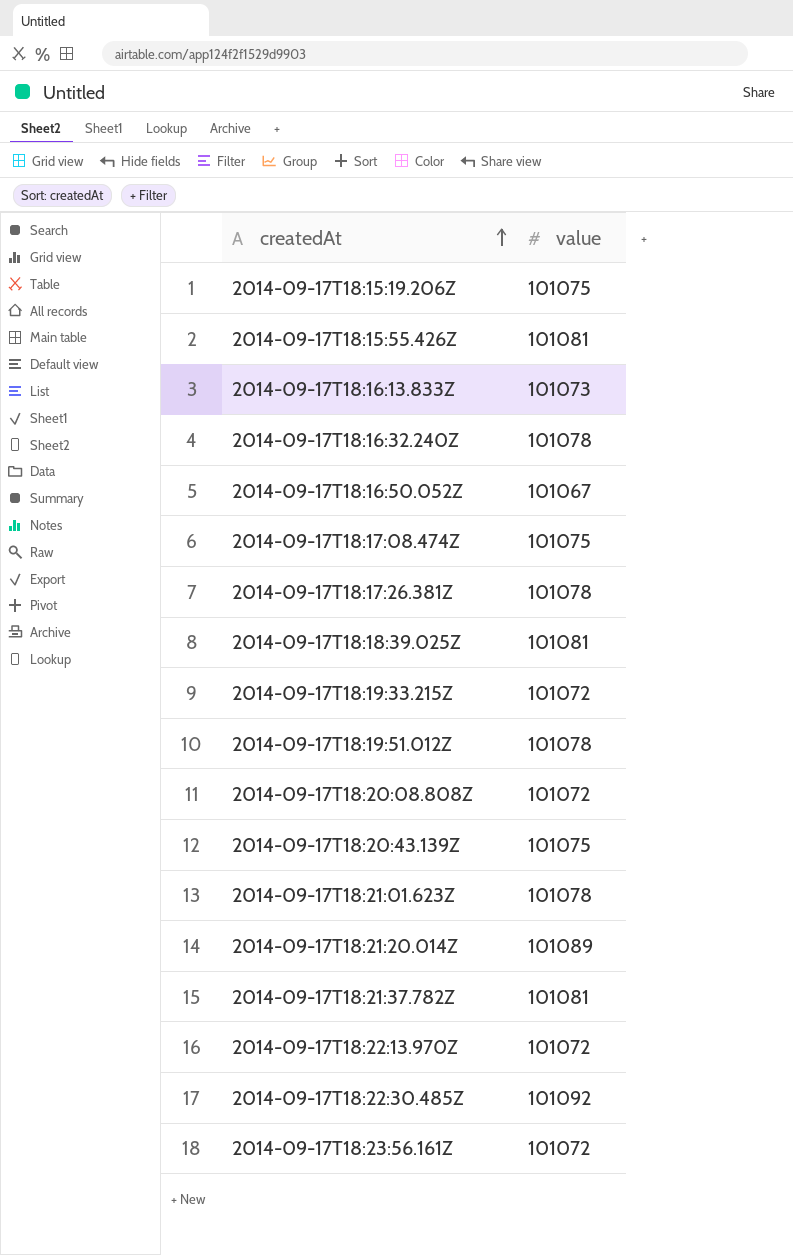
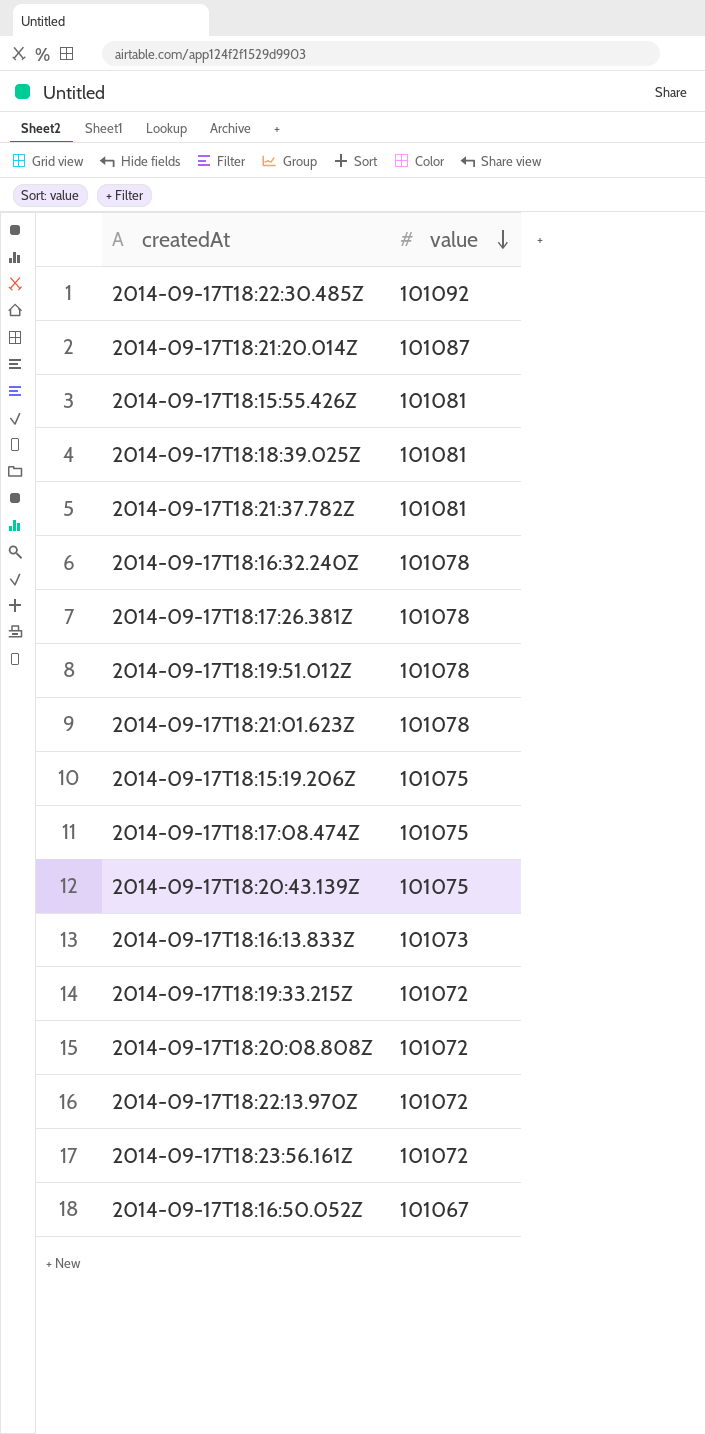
row order: createdAt ascending -> value descending
2014-09-17T18:21:20.014Z | value: 101089 -> 101087

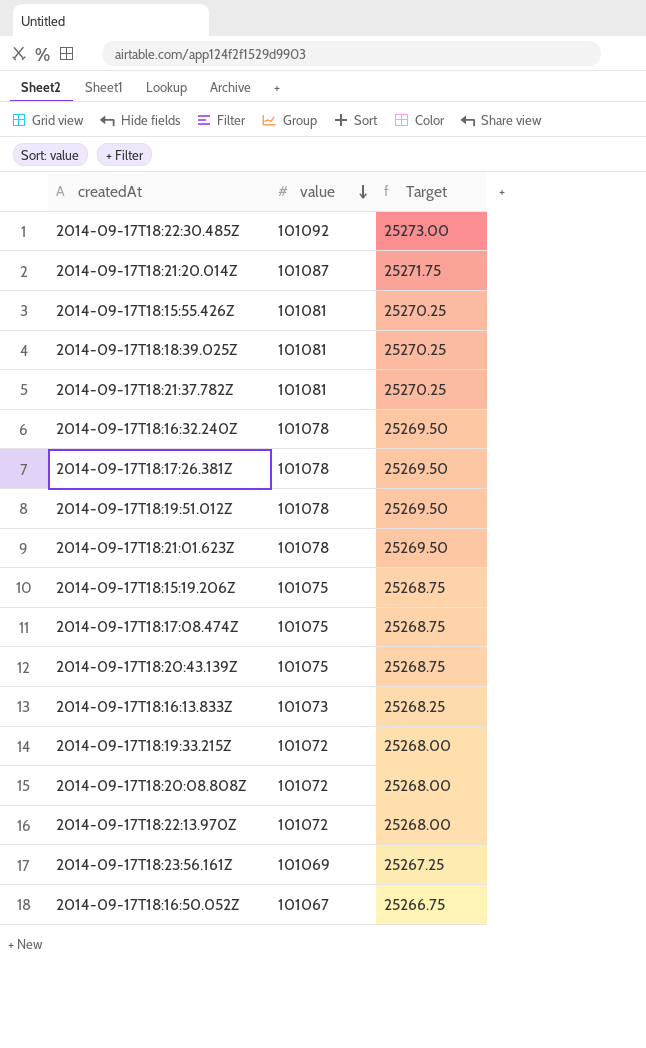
column Target | formula: none -> [value] * 0.25
2014-09-17T18:23:56.161Z | value: 101072 -> 101069

